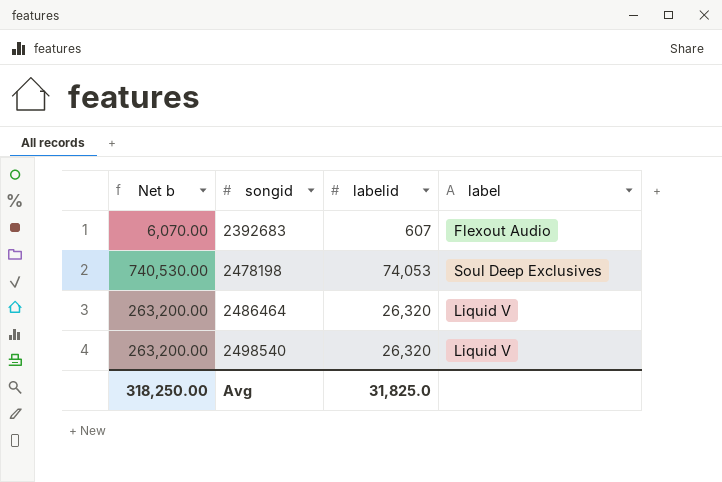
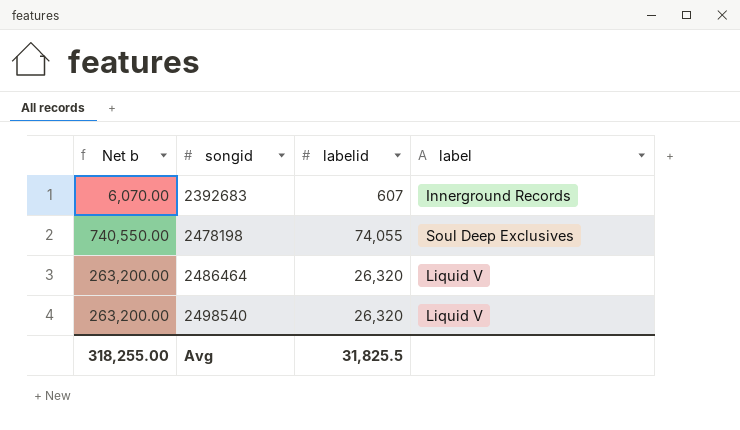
2392683 | label: Flexout Audio -> Innerground Records
2478198 | Net b: 740,530.00 -> 740,550.00
2478198 | labelid: 74,053 -> 74,055
Avg | Net b: 318,250.00 -> 318,255.00
Avg | labelid: 31,825.0 -> 31,825.5

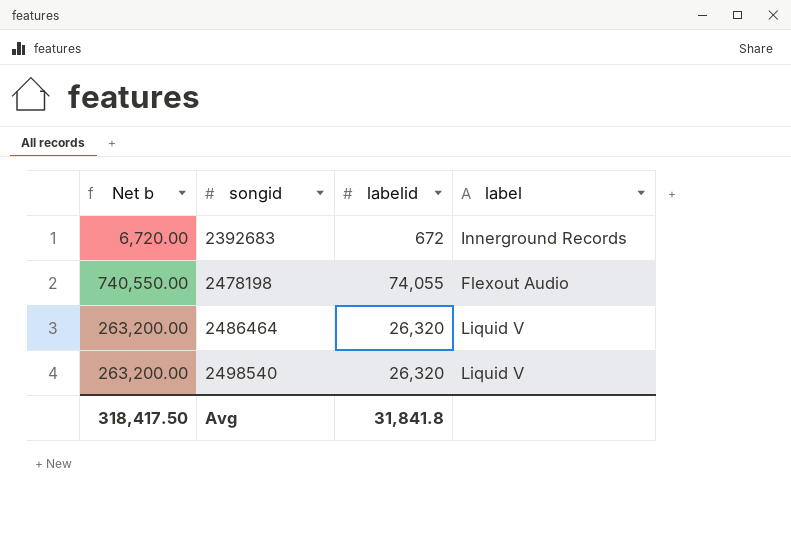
2392683 | Net b: 6,070.00 -> 6,720.00
2392683 | labelid: 607 -> 672
2478198 | label: Soul Deep Exclusives -> Flexout Audio
Avg | Net b: 318,255.00 -> 318,417.50
Avg | labelid: 31,825.5 -> 31,841.8

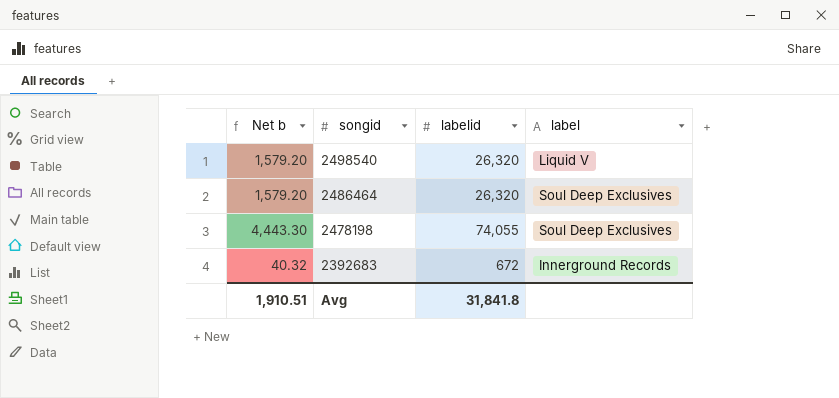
row order: songid ascending -> songid descending
column Net b | formula: [labelid] * 10 -> [labelid] * 0.06
2486464 | label: Liquid V -> Soul Deep Exclusives
2478198 | label: Flexout Audio -> Soul Deep Exclusives
Avg | Net b: 318,417.50 -> 1,910.51

